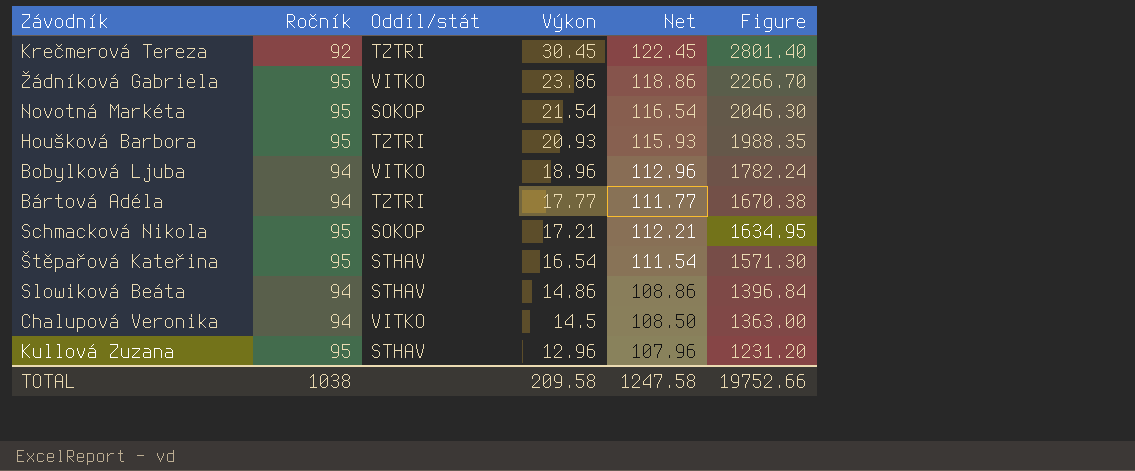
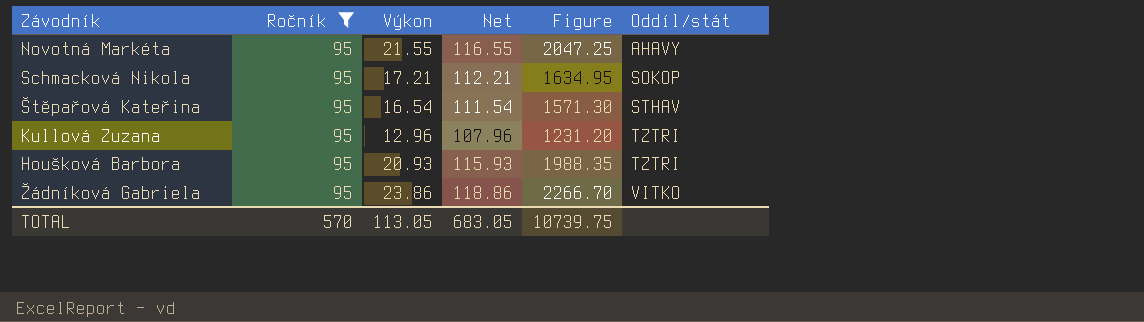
filter: none -> Ročník = 95
row order: Výkon descending -> Oddíl/stát ascending
column Oddíl/stát | position: 3 -> 6
Novotná Markéta | Výkon: 21.54 -> 21.55
Novotná Markéta | Net: 116.54 -> 116.55
Novotná Markéta | Figure: 2046.30 -> 2047.25
Novotná Markéta | Oddíl/stát: SOKOP -> AHAVY
Kullová Zuzana | Oddíl/stát: STHAV -> TZTRI
TOTAL | Ročník: 1038 -> 570
TOTAL | Výkon: 209.58 -> 113.05
TOTAL | Net: 1247.58 -> 683.05
TOTAL | Figure: 19752.66 -> 10739.75

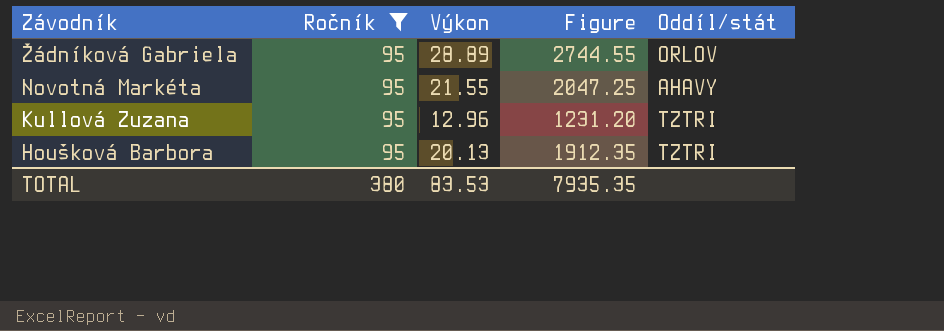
row order: Oddíl/stát ascending -> Závodník descending
column Net | formula: [Ročník] + [Výkon] -> none
row Schmacková Nikola: 95 | 17.21 | 112.21 | 1634.95 | SOKOP -> none
row Štěpařová Kateřina: 95 | 16.54 | 111.54 | 1571.30 | STHAV -> none
Žádníková Gabriela | Výkon: 23.86 -> 28.89
Žádníková Gabriela | Figure: 2266.70 -> 2744.55
Žádníková Gabriela | Oddíl/stát: VITKO -> ORLOV
Houšková Barbora | Výkon: 20.93 -> 20.13
Houšková Barbora | Figure: 1988.35 -> 1912.35
TOTAL | Ročník: 570 -> 380
TOTAL | Výkon: 113.05 -> 83.53
TOTAL | Figure: 10739.75 -> 7935.35

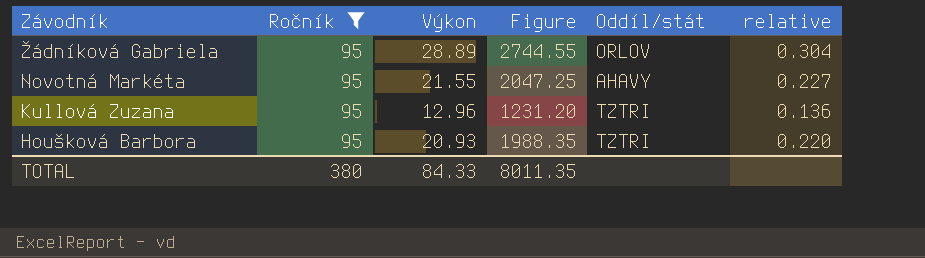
column relative | formula: none -> [Výkon] / [Ročník]
Houšková Barbora | Výkon: 20.13 -> 20.93
Houšková Barbora | Figure: 1912.35 -> 1988.35
TOTAL | Výkon: 83.53 -> 84.33
TOTAL | Figure: 7935.35 -> 8011.35

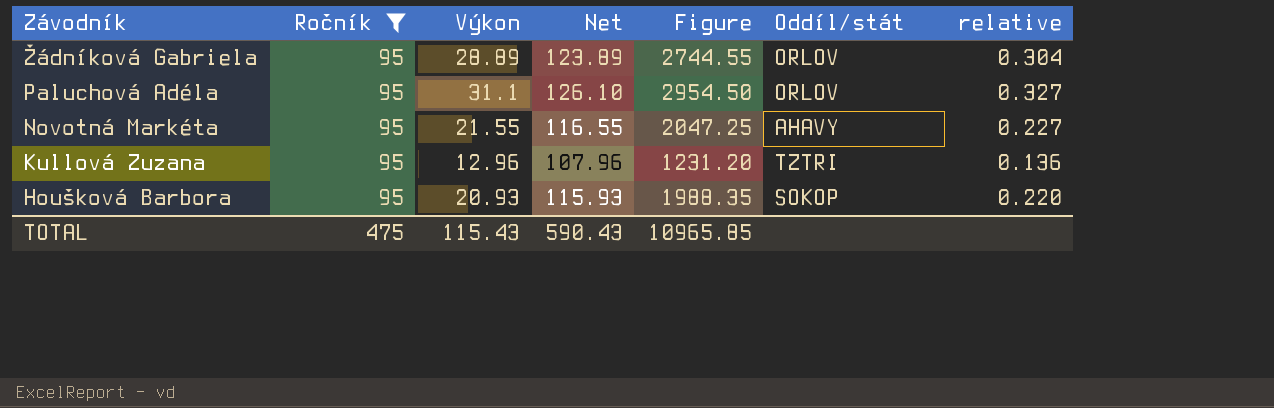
column Net | formula: none -> [Ročník] + [Výkon]
row Paluchová Adéla: none -> 95 | 31.1 | 126.10 | 2954.50 | ORLOV | 0.327
Houšková Barbora | Oddíl/stát: TZTRI -> SOKOP
TOTAL | Ročník: 380 -> 475
TOTAL | Výkon: 84.33 -> 115.43
TOTAL | Figure: 8011.35 -> 10965.85

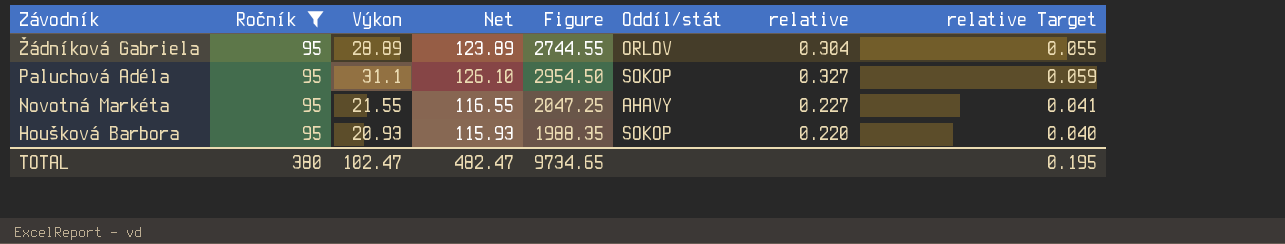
column relative Target | formula: none -> [relative] * 0.18
row Kullová Zuzana: 95 | 12.96 | 107.96 | 1231.20 | TZTRI | 0.136 -> none
Paluchová Adéla | Oddíl/stát: ORLOV -> SOKOP
TOTAL | Ročník: 475 -> 380
TOTAL | Výkon: 115.43 -> 102.47
TOTAL | Net: 590.43 -> 482.47
TOTAL | Figure: 10965.85 -> 9734.65

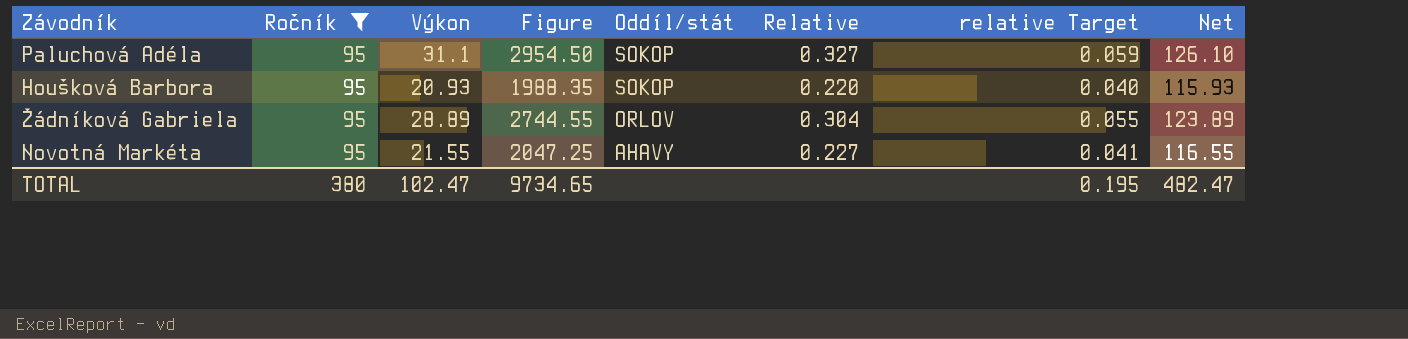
row order: Závodník descending -> Oddíl/stát descending
column name: relative -> Relative
column Net | position: 4 -> 8

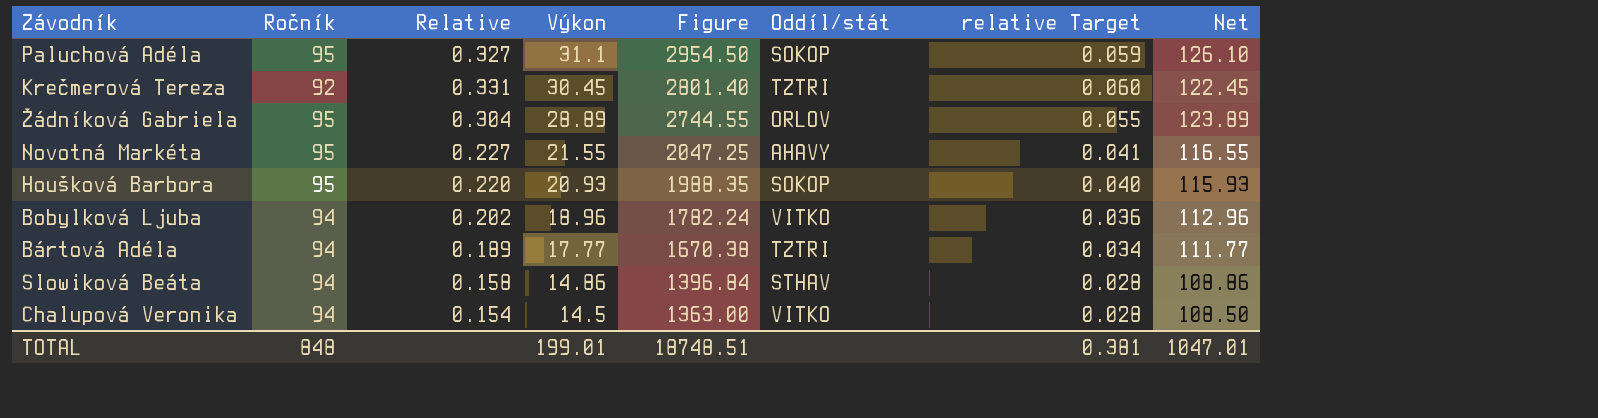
filter: Ročník = 95 -> none
row order: Oddíl/stát descending -> Výkon descending
column Relative | position: 6 -> 3
TOTAL | Ročník: 380 -> 848
TOTAL | Výkon: 102.47 -> 199.01
TOTAL | Figure: 9734.65 -> 18748.51
TOTAL | relative Target: 0.195 -> 0.381
TOTAL | Net: 482.47 -> 1047.01

